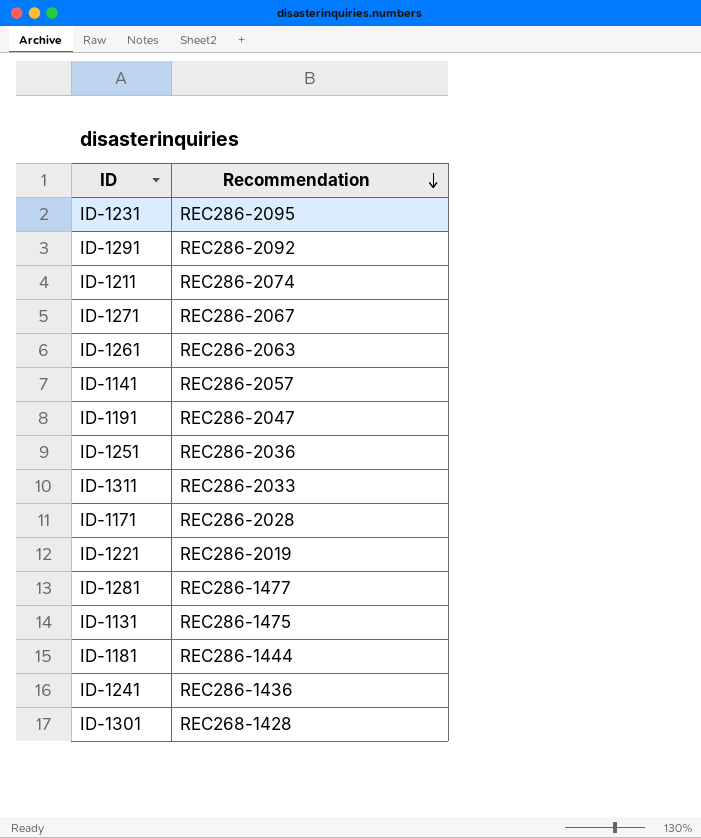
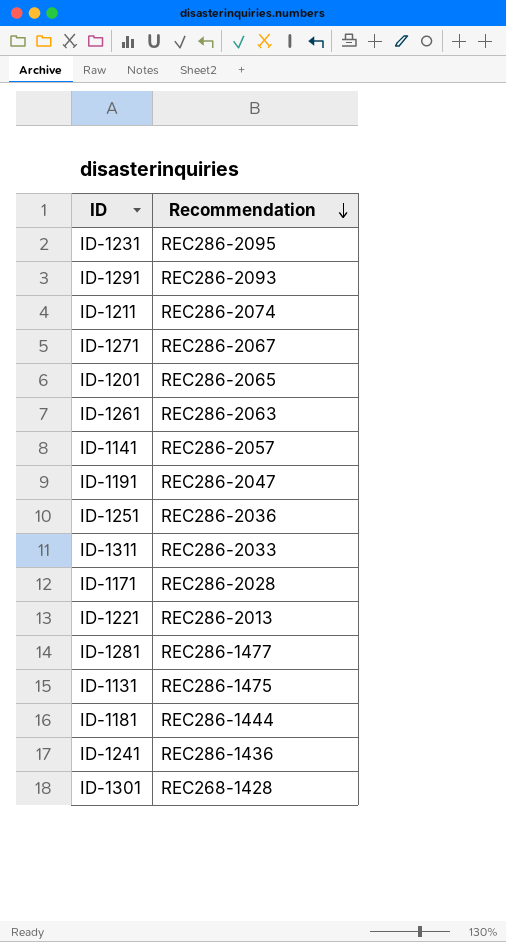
ID-1291 | Recommendation: REC286-2092 -> REC286-2093
row ID-1201: none -> REC286-2065
ID-1221 | Recommendation: REC286-2019 -> REC286-2013

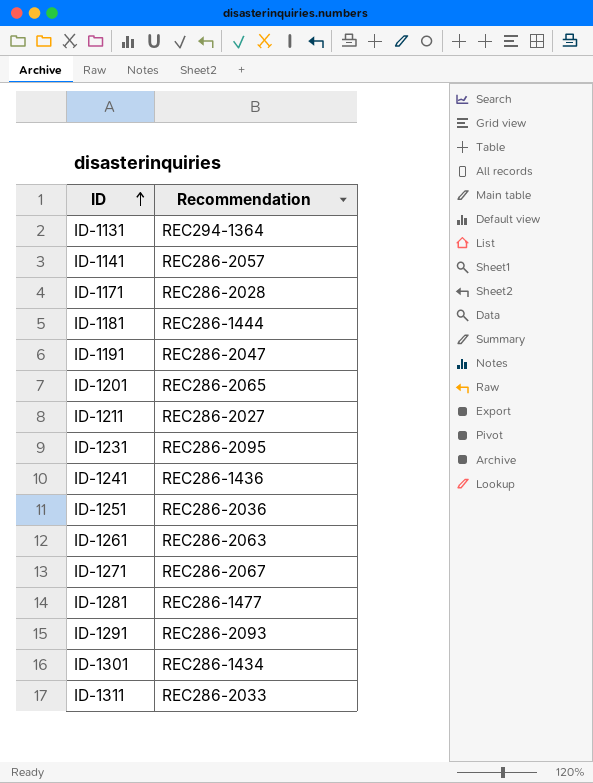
row order: Recommendation descending -> ID ascending
row ID-1221: REC286-2013 -> none
ID-1131 | Recommendation: REC286-1475 -> REC294-1364
ID-1211 | Recommendation: REC286-2074 -> REC286-2027
ID-1301 | Recommendation: REC268-1428 -> REC286-1434

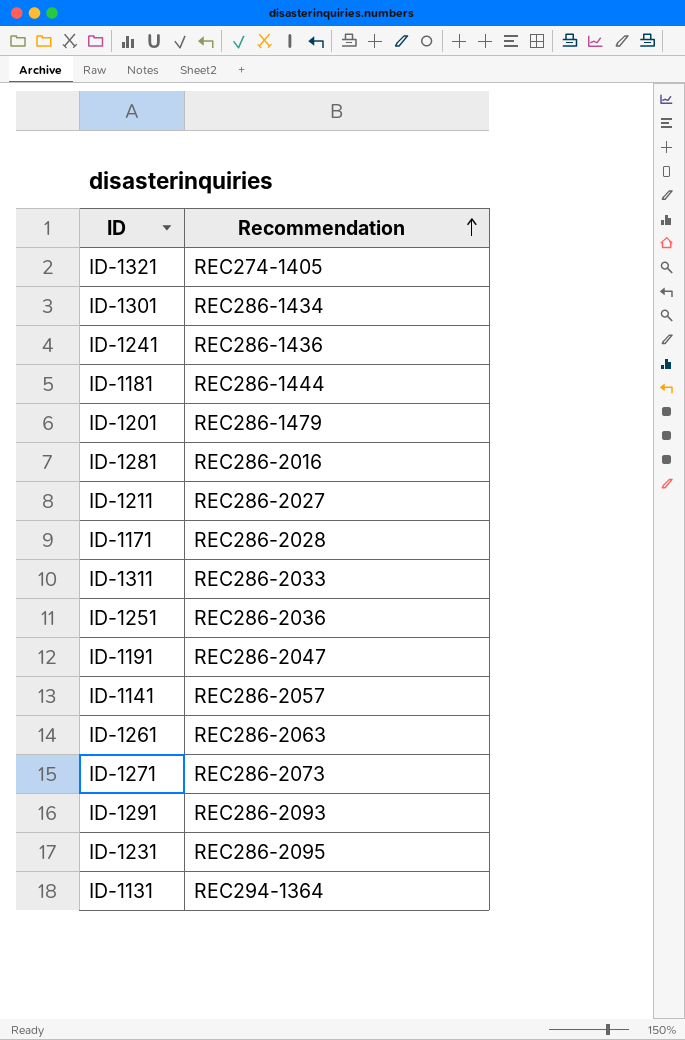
row order: ID ascending -> Recommendation ascending
row ID-1321: none -> REC274-1405
ID-1201 | Recommendation: REC286-2065 -> REC286-1479
ID-1281 | Recommendation: REC286-1477 -> REC286-2016
ID-1271 | Recommendation: REC286-2067 -> REC286-2073

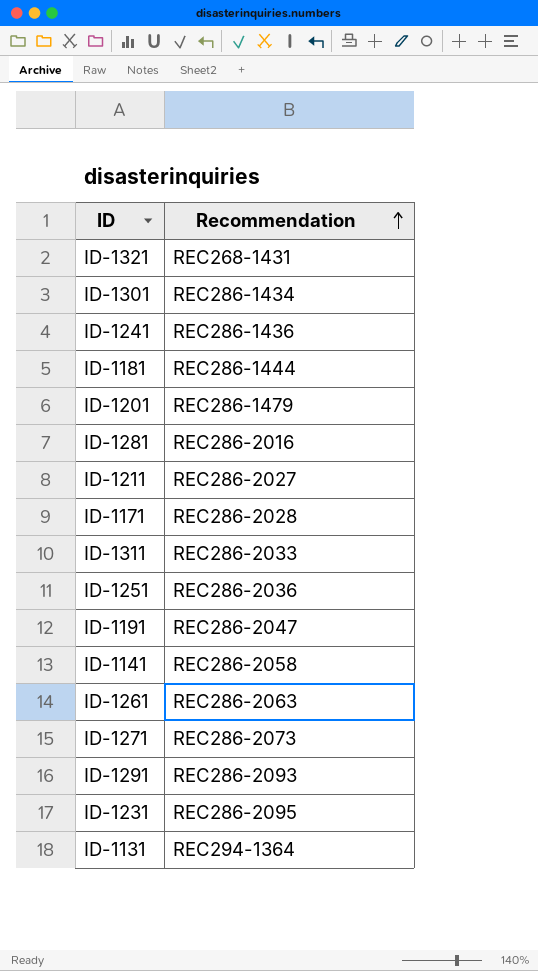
ID-1321 | Recommendation: REC274-1405 -> REC268-1431
ID-1141 | Recommendation: REC286-2057 -> REC286-2058

